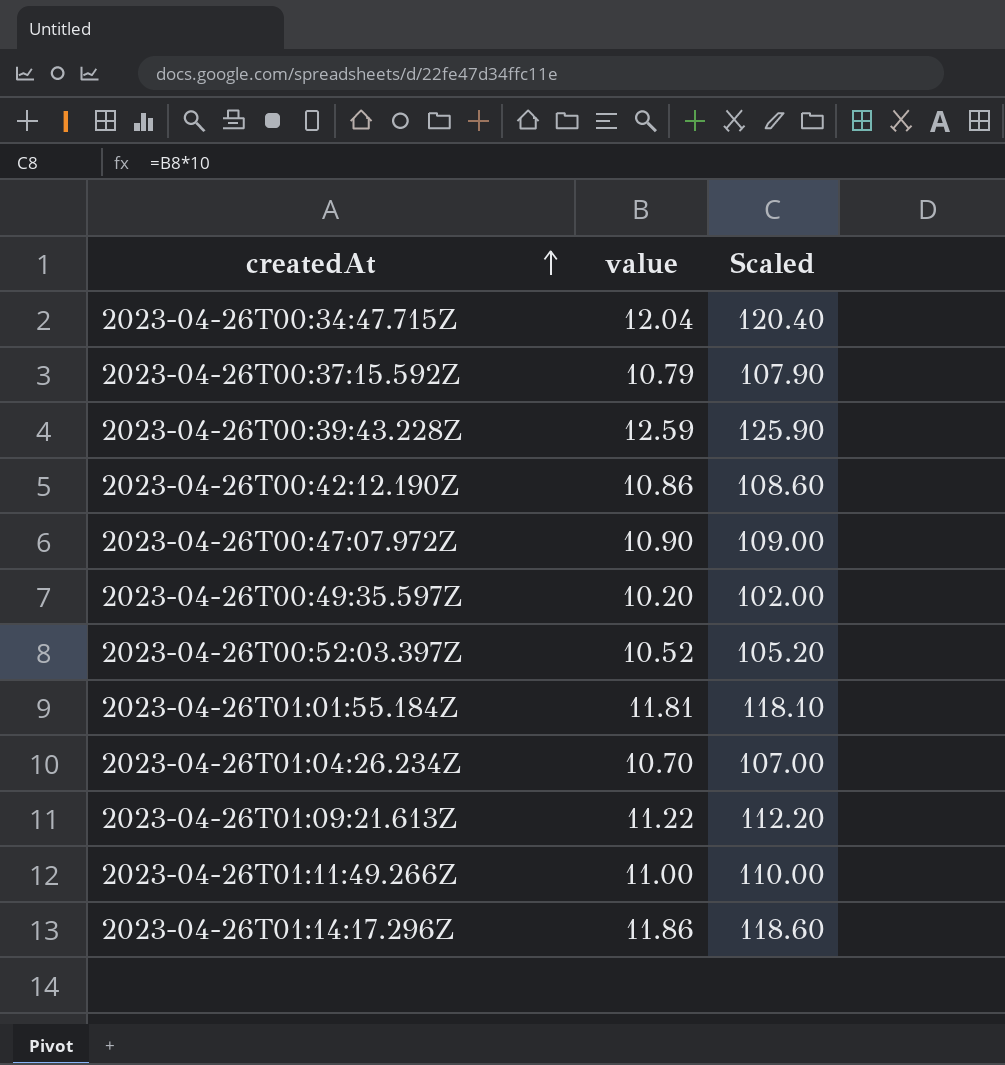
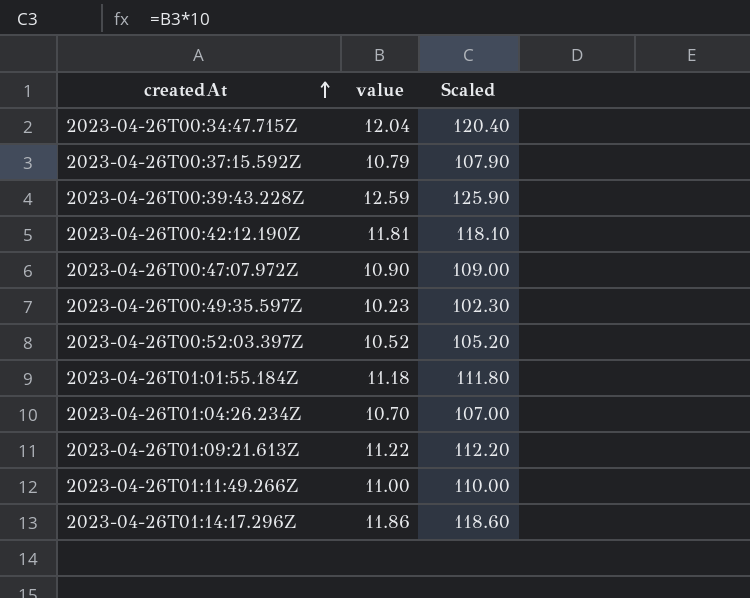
2023-04-26T00:42:12.190Z | value: 10.86 -> 11.81
2023-04-26T00:42:12.190Z | Scaled: 108.60 -> 118.10
2023-04-26T00:49:35.597Z | value: 10.20 -> 10.23
2023-04-26T00:49:35.597Z | Scaled: 102.00 -> 102.30
2023-04-26T01:01:55.184Z | value: 11.81 -> 11.18
2023-04-26T01:01:55.184Z | Scaled: 118.10 -> 111.80

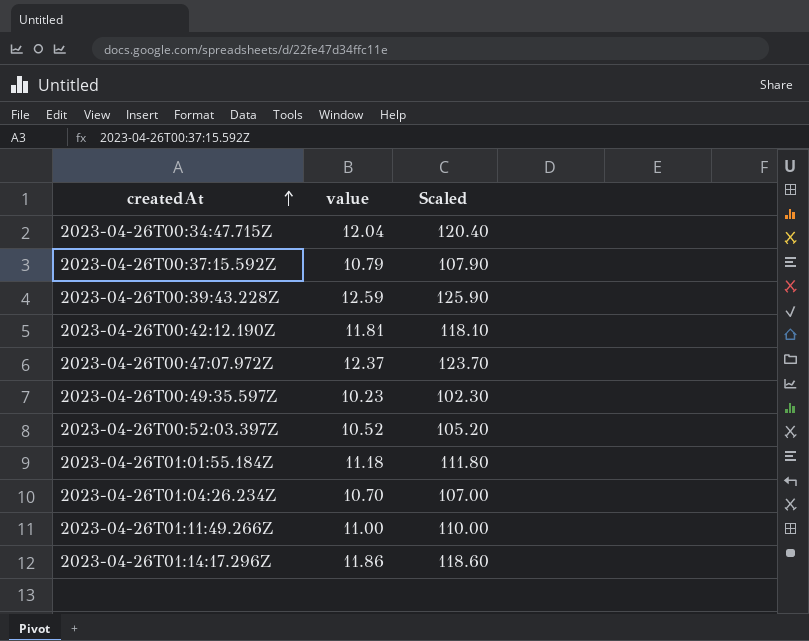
row 2023-04-26T01:09:21.613Z: 11.22 | 112.20 -> none
2023-04-26T00:47:07.972Z | value: 10.90 -> 12.37
2023-04-26T00:47:07.972Z | Scaled: 109.00 -> 123.70

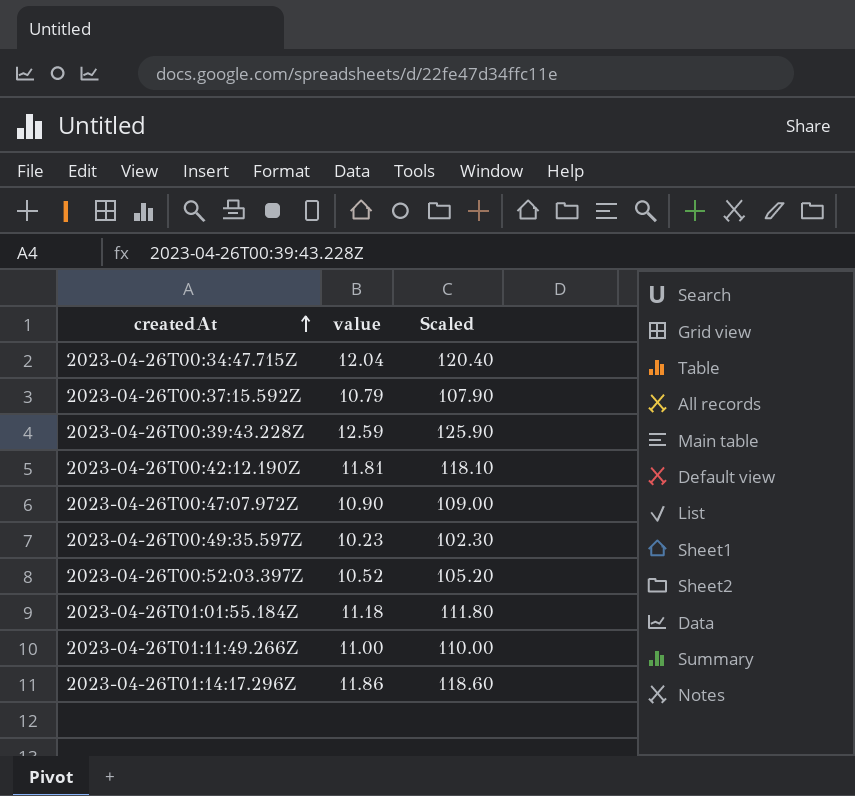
row 2023-04-26T01:04:26.234Z: 10.70 | 107.00 -> none
2023-04-26T00:47:07.972Z | value: 12.37 -> 10.90
2023-04-26T00:47:07.972Z | Scaled: 123.70 -> 109.00

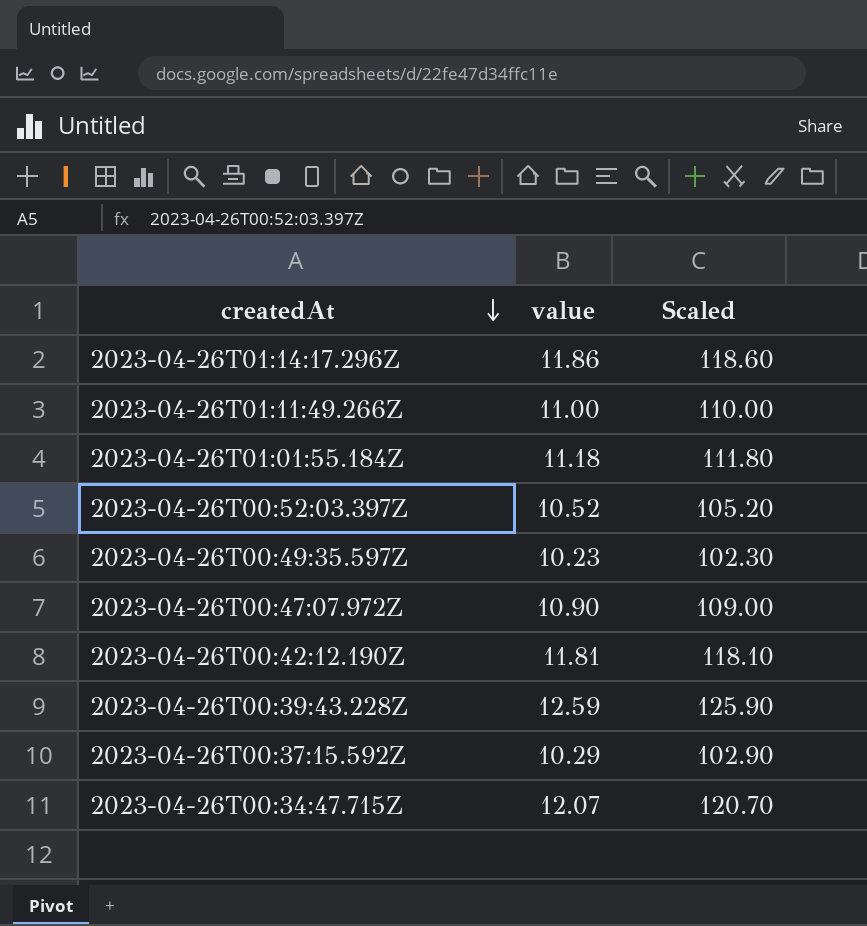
row order: createdAt ascending -> createdAt descending
2023-04-26T00:37:15.592Z | value: 10.79 -> 10.29
2023-04-26T00:37:15.592Z | Scaled: 107.90 -> 102.90
2023-04-26T00:34:47.715Z | value: 12.04 -> 12.07
2023-04-26T00:34:47.715Z | Scaled: 120.40 -> 120.70

